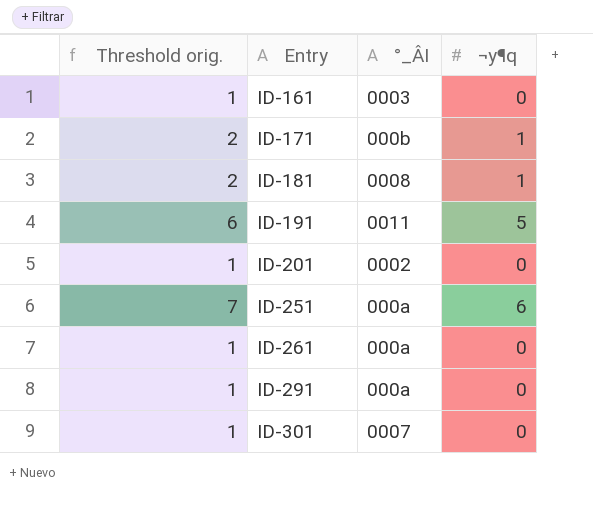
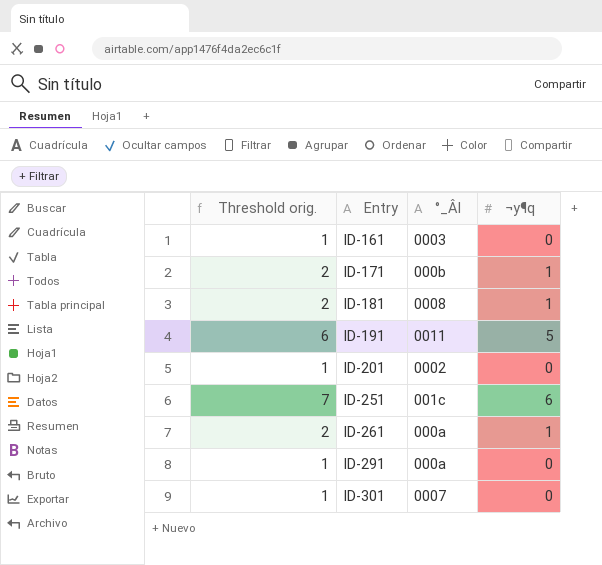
ID-251 | °_ÂI: 000a -> 001c
ID-261 | Threshold orig.: 1 -> 2
ID-261 | ¬y¶q: 0 -> 1

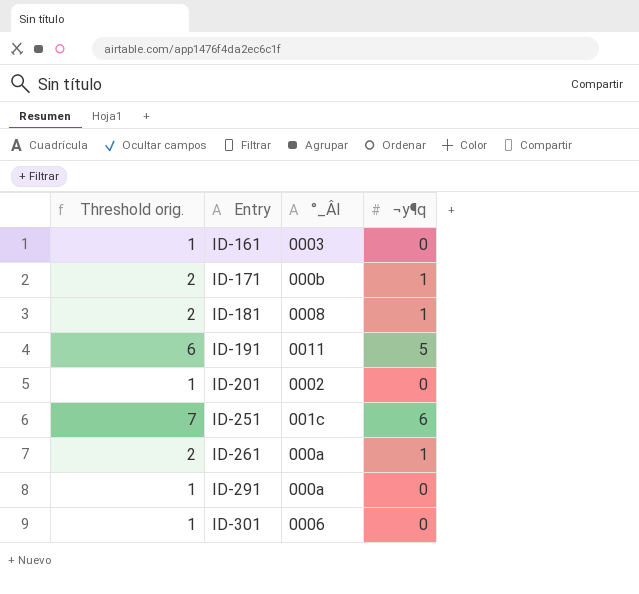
ID-301 | °_ÂI: 0007 -> 0006

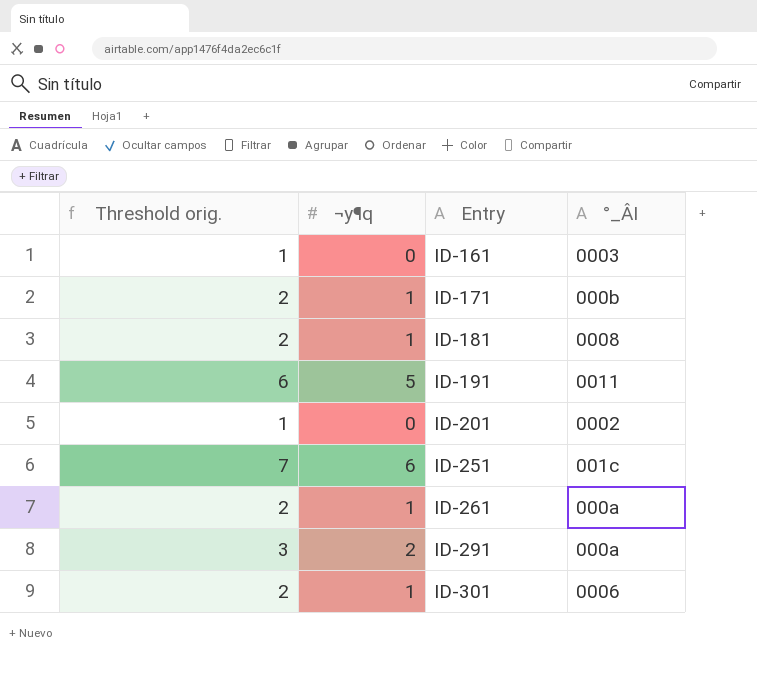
column ¬y¶q | position: 4 -> 2
ID-291 | Threshold orig.: 1 -> 3
ID-291 | ¬y¶q: 0 -> 2
ID-301 | Threshold orig.: 1 -> 2
ID-301 | ¬y¶q: 0 -> 1

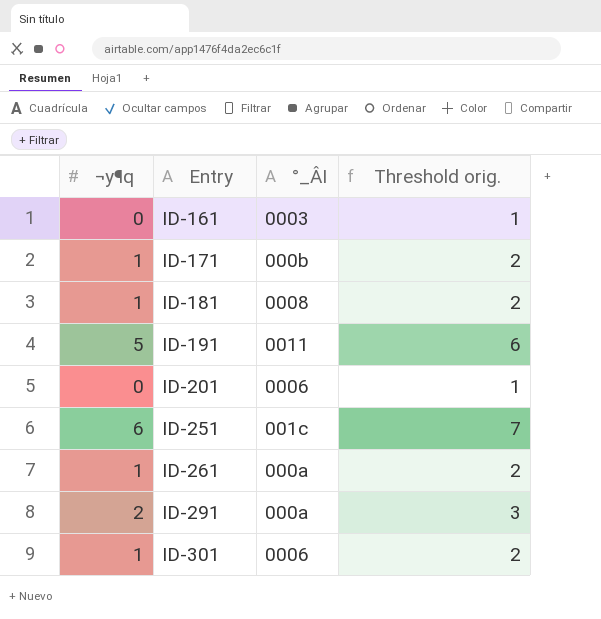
column Threshold orig. | position: 1 -> 4
ID-201 | °_ÂI: 0002 -> 0006

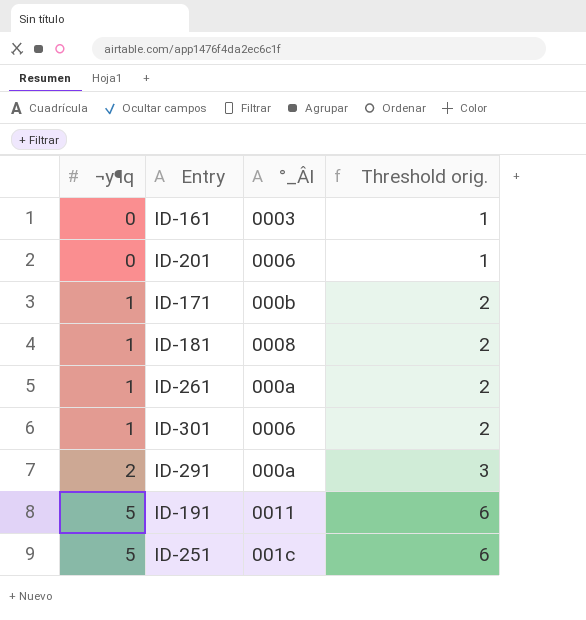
row order: Entry ascending -> ¬y¶q ascending
ID-251 | ¬y¶q: 6 -> 5
ID-251 | Threshold orig.: 7 -> 6

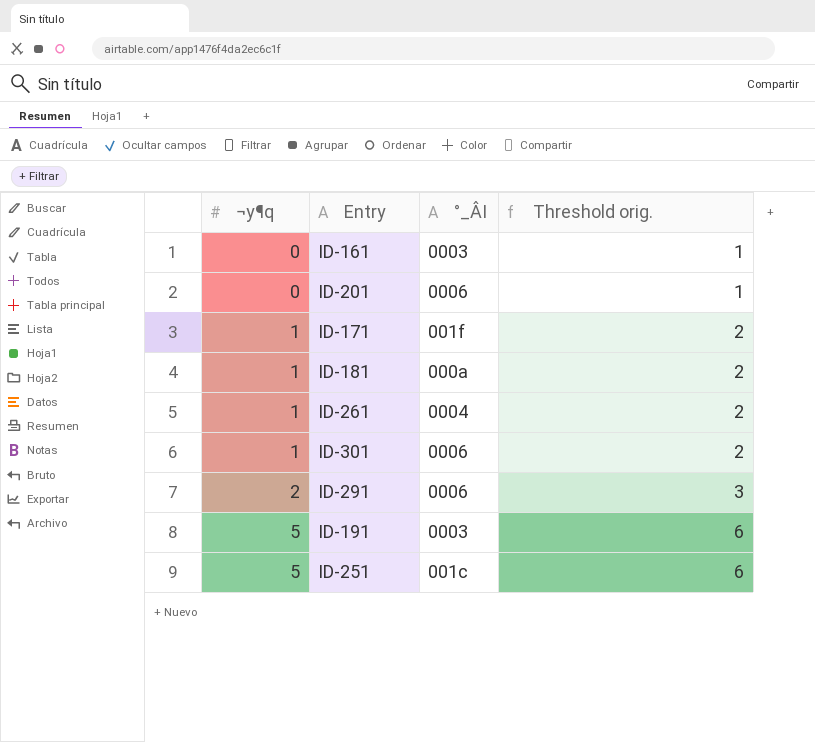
ID-171 | °_ÂI: 000b -> 001f
ID-181 | °_ÂI: 0008 -> 000a
ID-261 | °_ÂI: 000a -> 0004
ID-291 | °_ÂI: 000a -> 0006
ID-191 | °_ÂI: 0011 -> 0003

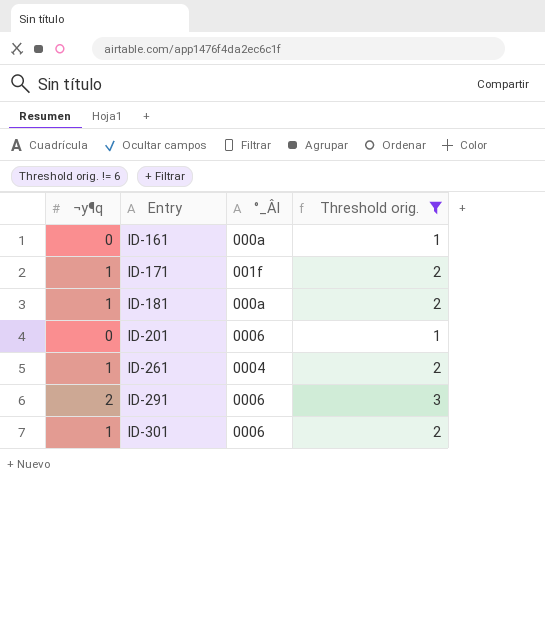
filter: none -> Threshold orig. != 6
row order: ¬y¶q ascending -> Entry ascending
ID-161 | °_ÂI: 0003 -> 000a

